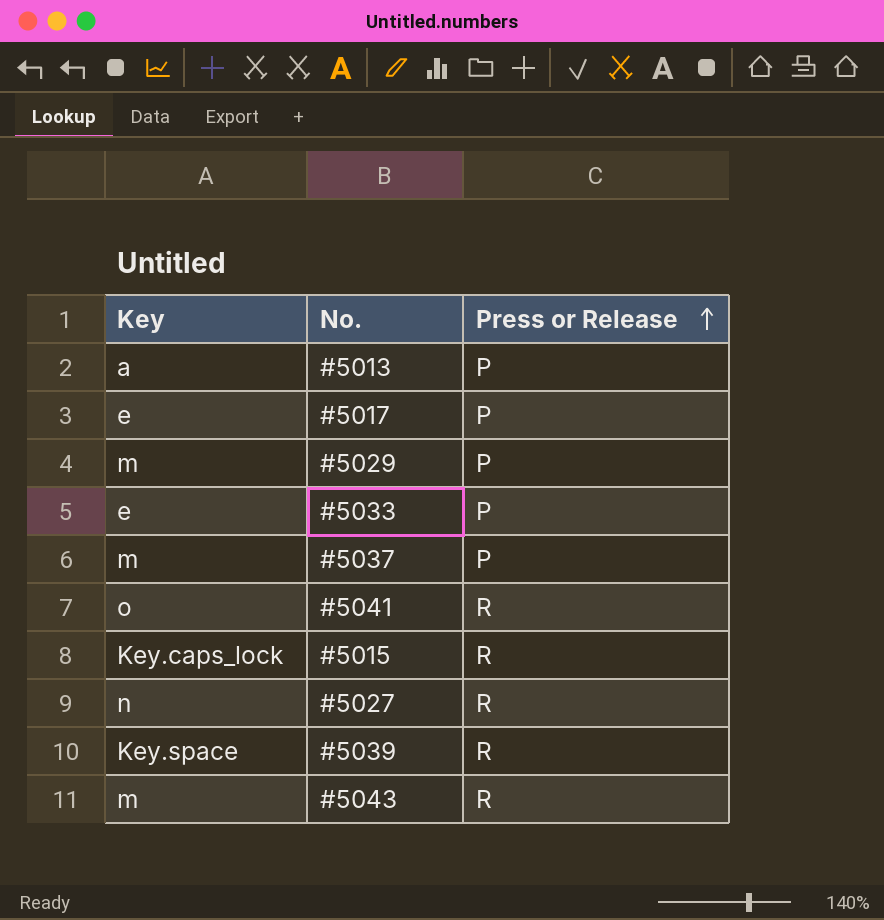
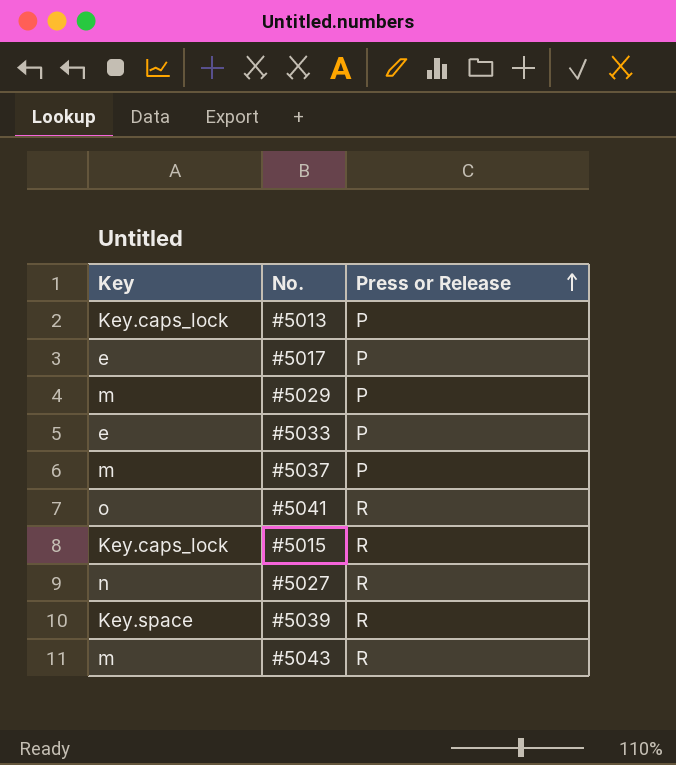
#5013 | Key: a -> Key.caps_lock

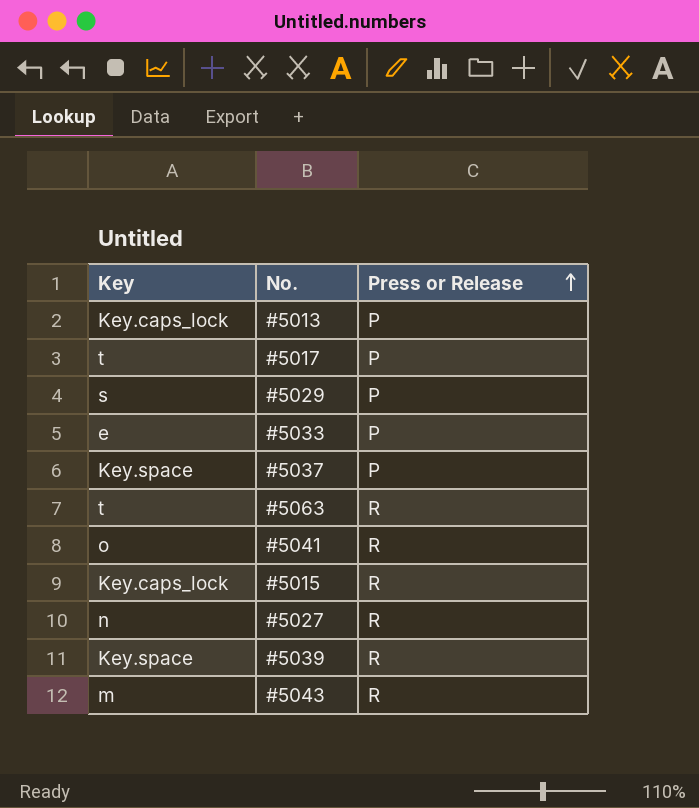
#5017 | Key: e -> t
#5029 | Key: m -> s
#5037 | Key: m -> Key.space
row #5063: none -> t | R

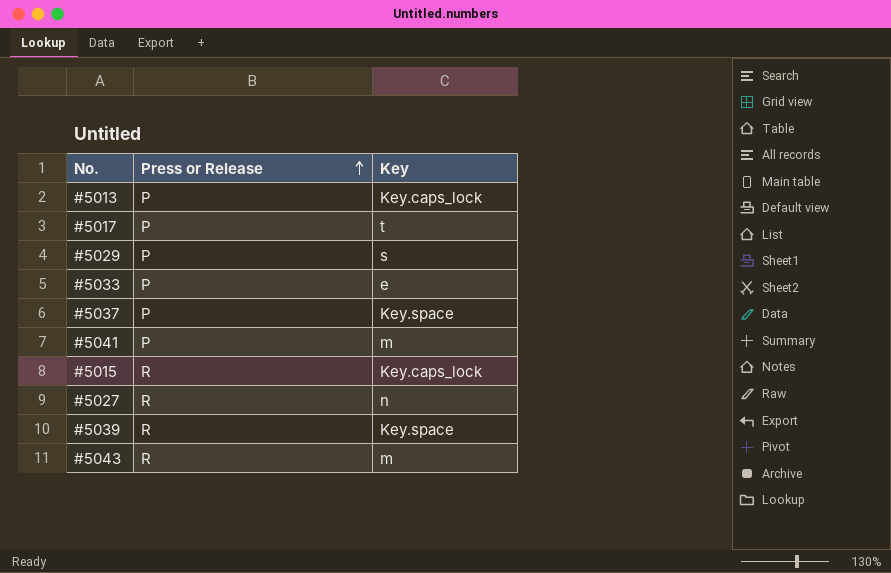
column Key | position: 1 -> 3
row #5063: t | R -> none
#5041 | Press or Release: R -> P
#5041 | Key: o -> m

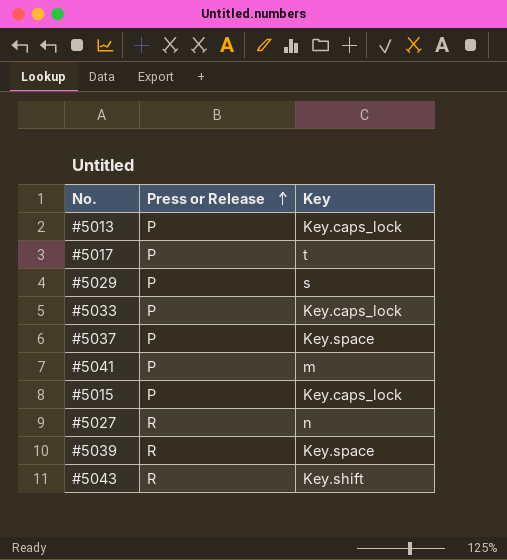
#5033 | Key: e -> Key.caps_lock
#5015 | Press or Release: R -> P
#5043 | Key: m -> Key.shift

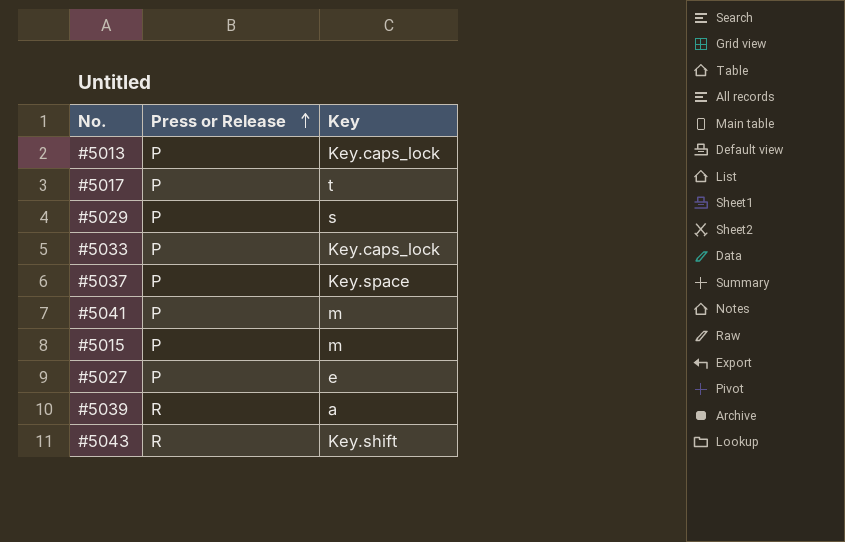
#5015 | Key: Key.caps_lock -> m
#5027 | Press or Release: R -> P
#5027 | Key: n -> e
#5039 | Key: Key.space -> a

